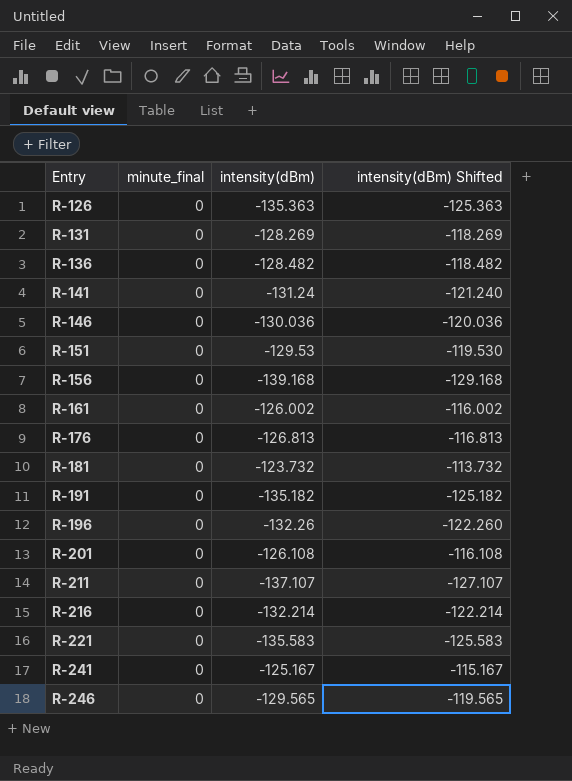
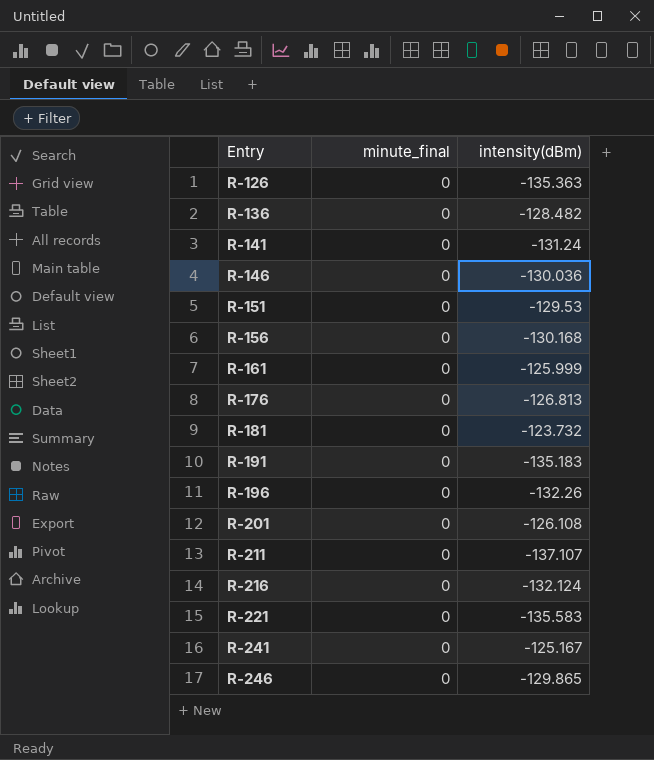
column intensity(dBm) Shifted | formula: [intensity(dBm)] + 10 -> none
row R-131: 0 | -128.269 | -118.269 -> none
R-156 | intensity(dBm): -139.168 -> -130.168
R-161 | intensity(dBm): -126.002 -> -125.999
R-191 | intensity(dBm): -135.182 -> -135.183
R-216 | intensity(dBm): -132.214 -> -132.124
R-246 | intensity(dBm): -129.565 -> -129.865

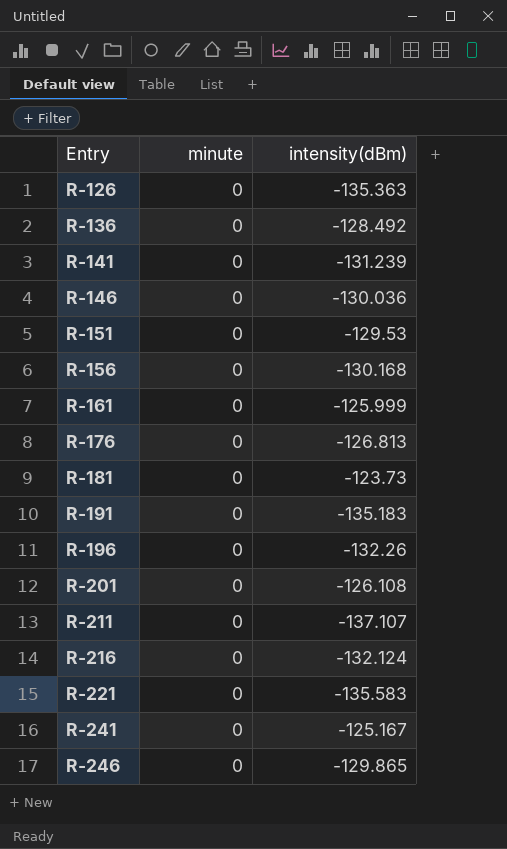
column name: minute_final -> minute
R-136 | intensity(dBm): -128.482 -> -128.492
R-141 | intensity(dBm): -131.24 -> -131.239
R-181 | intensity(dBm): -123.732 -> -123.73

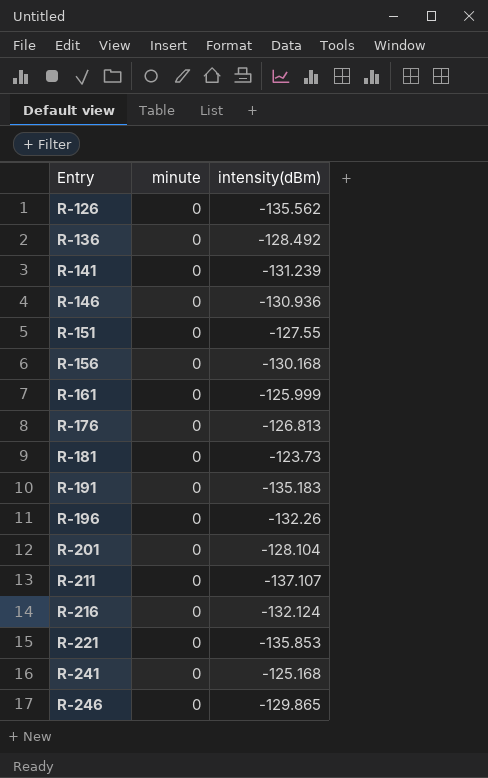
R-126 | intensity(dBm): -135.363 -> -135.562
R-146 | intensity(dBm): -130.036 -> -130.936
R-151 | intensity(dBm): -129.53 -> -127.55
R-201 | intensity(dBm): -126.108 -> -128.104
R-221 | intensity(dBm): -135.583 -> -135.853
R-241 | intensity(dBm): -125.167 -> -125.168

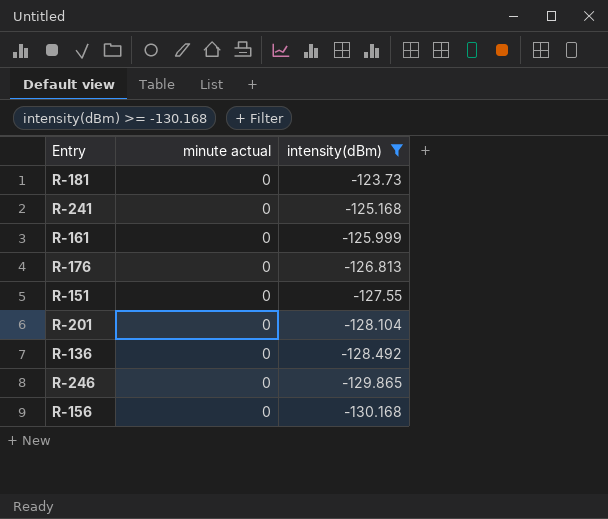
filter: none -> intensity(dBm) >= -130.168
row order: Entry ascending -> intensity(dBm) descending
column name: minute -> minute actual

